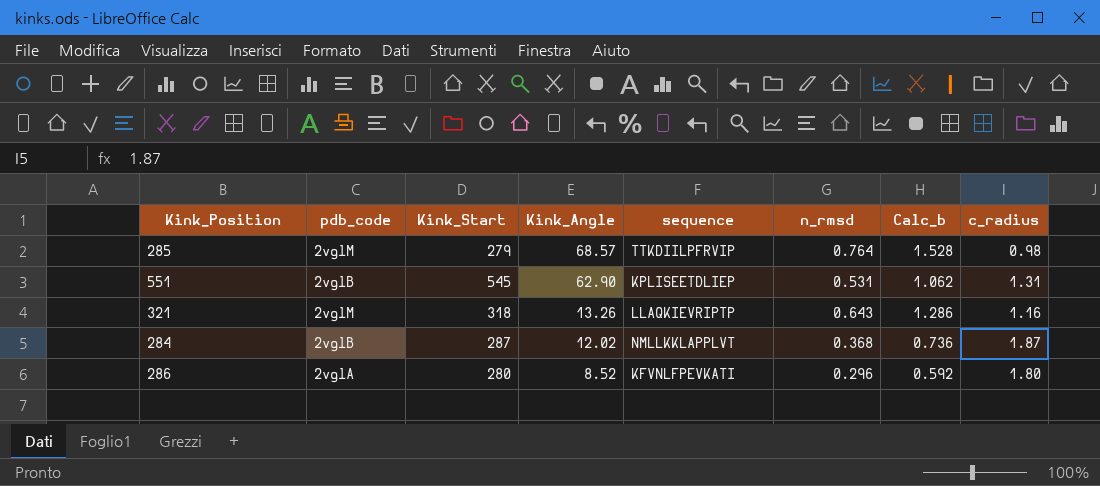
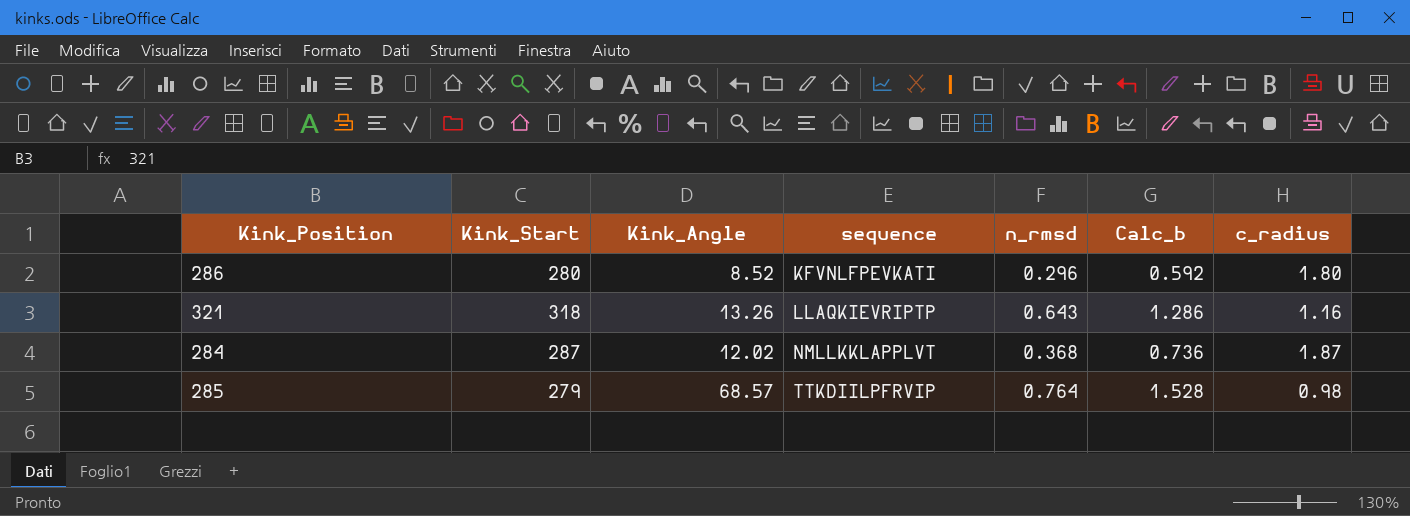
row order: Kink_Angle descending -> sequence ascending
column pdb_code | position: 2 -> none
row 551: 2vglB | 545 | 62.90 | KPLISEETDLIEP | 0.531 | 1.062 | 1.31 -> none

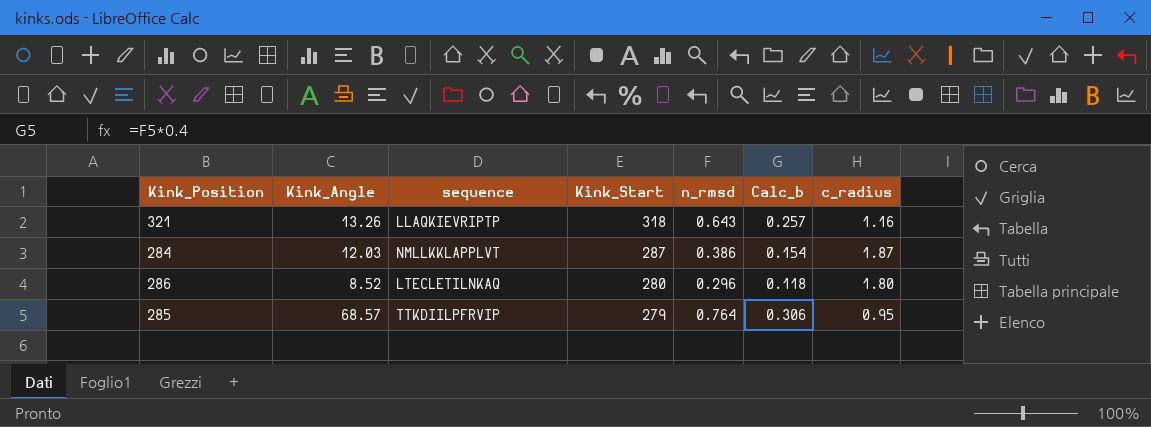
row order: sequence ascending -> Kink_Start descending
column Kink_Start | position: 2 -> 4
column Calc_b | formula: [n_rmsd] * 2 -> [n_rmsd] * 0.4
284 | Kink_Angle: 12.02 -> 12.03
284 | n_rmsd: 0.368 -> 0.386
286 | sequence: KFVNLFPEVKATI -> LTECLETILNKAQ
285 | c_radius: 0.98 -> 0.95

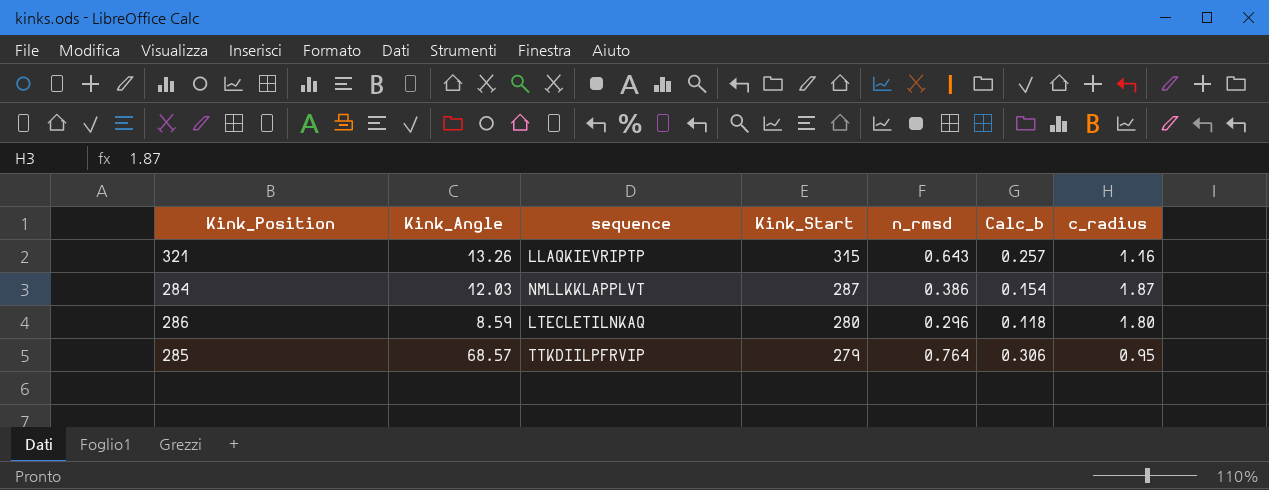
321 | Kink_Start: 318 -> 315
286 | Kink_Angle: 8.52 -> 8.59

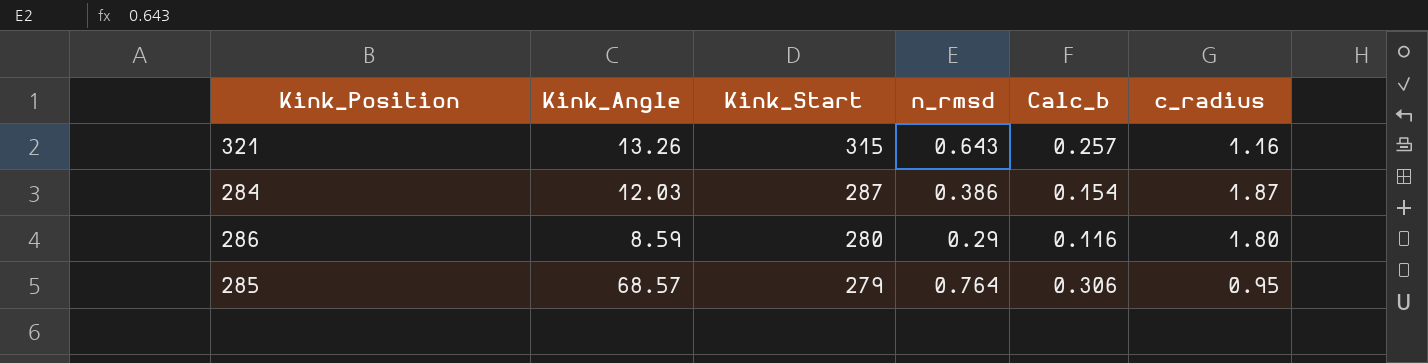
column sequence | position: 3 -> none
286 | n_rmsd: 0.296 -> 0.29
286 | Calc_b: 0.118 -> 0.116

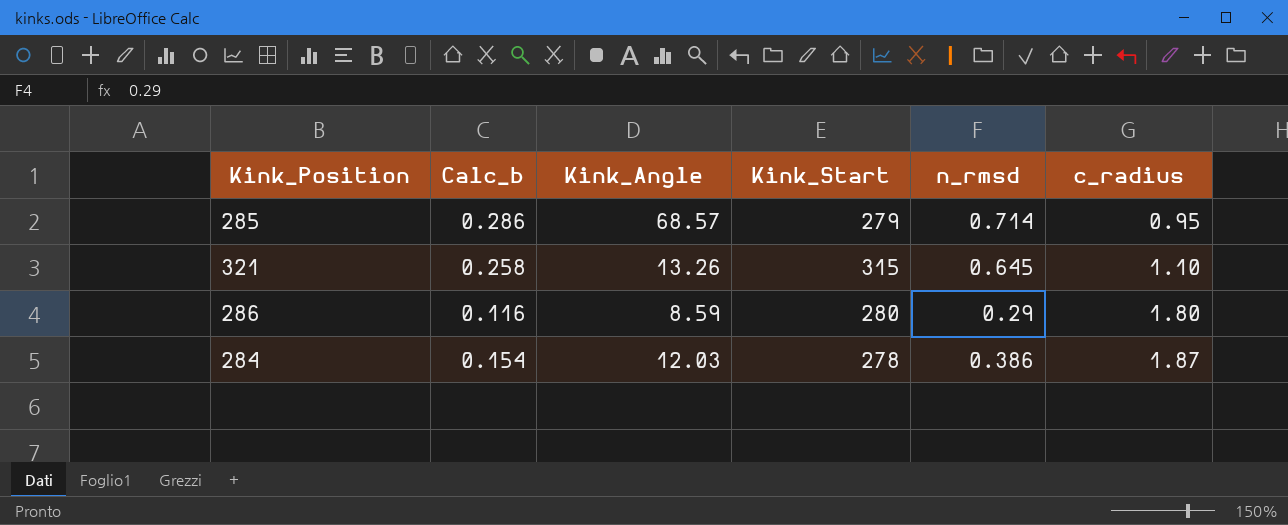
row order: Kink_Start descending -> c_radius ascending
column Calc_b | position: 5 -> 2
285 | Calc_b: 0.306 -> 0.286
285 | n_rmsd: 0.764 -> 0.714
321 | Calc_b: 0.257 -> 0.258
321 | n_rmsd: 0.643 -> 0.645
321 | c_radius: 1.16 -> 1.10
284 | Kink_Start: 287 -> 278

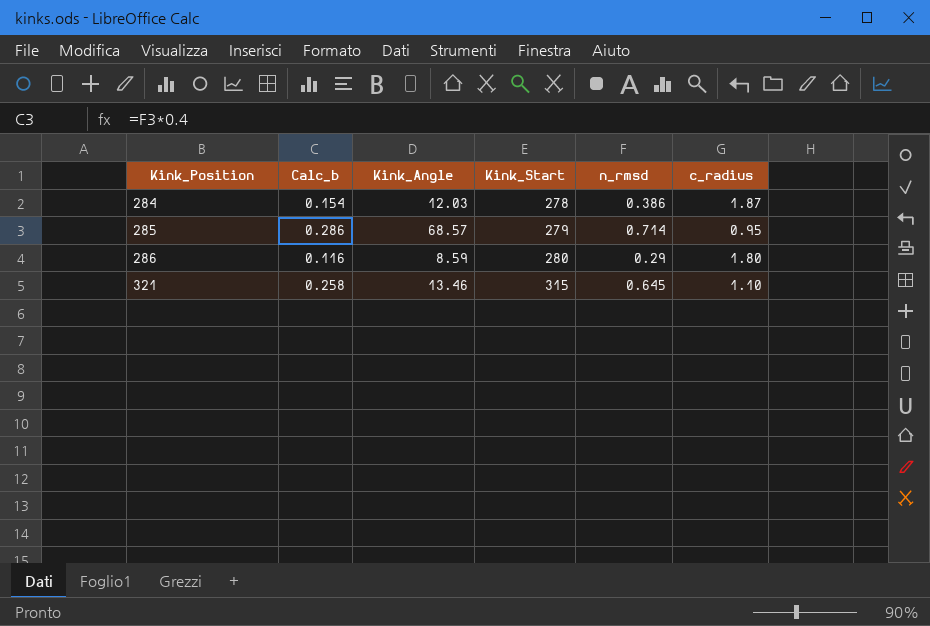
row order: c_radius ascending -> Kink_Position ascending
321 | Kink_Angle: 13.26 -> 13.46

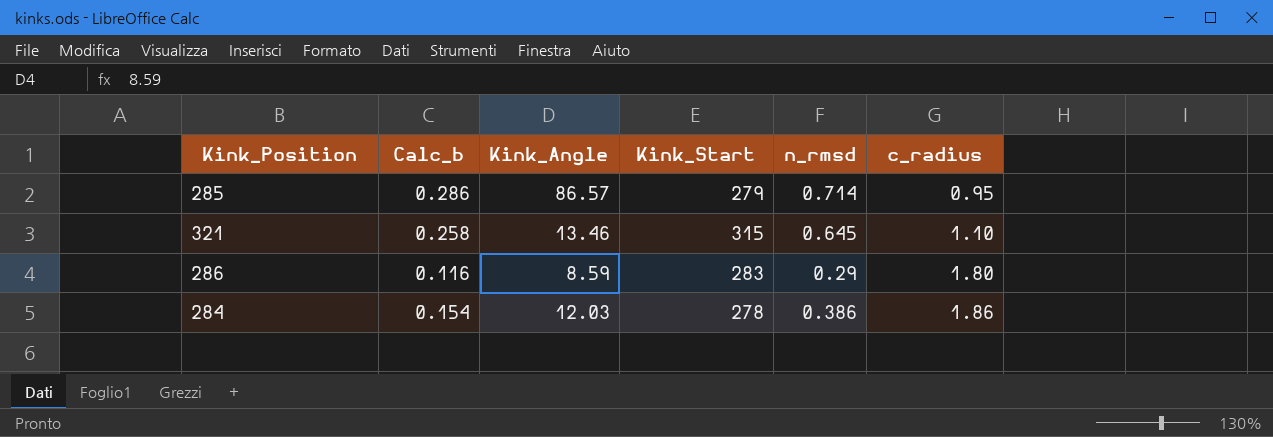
row order: Kink_Position ascending -> c_radius ascending
285 | Kink_Angle: 68.57 -> 86.57
286 | Kink_Start: 280 -> 283
284 | c_radius: 1.87 -> 1.86

